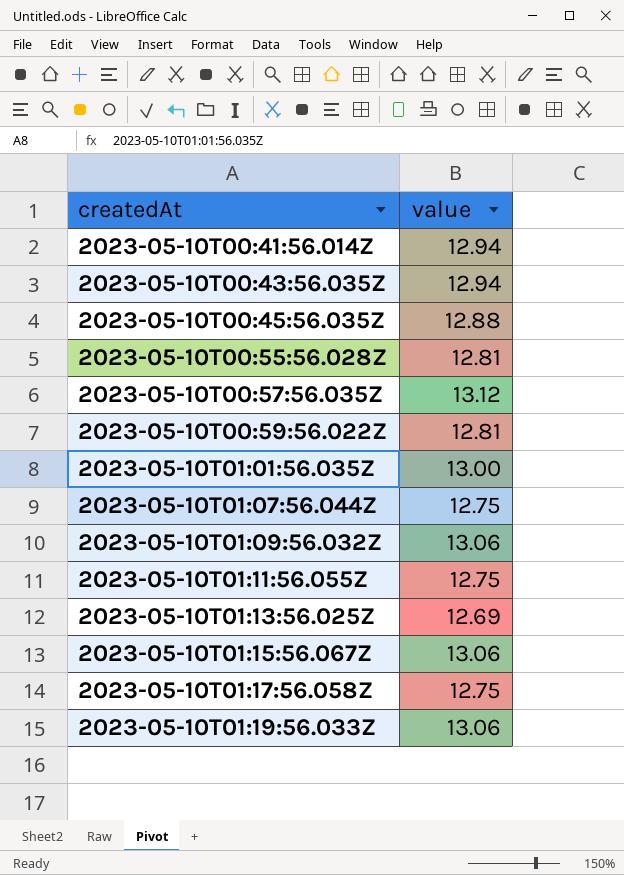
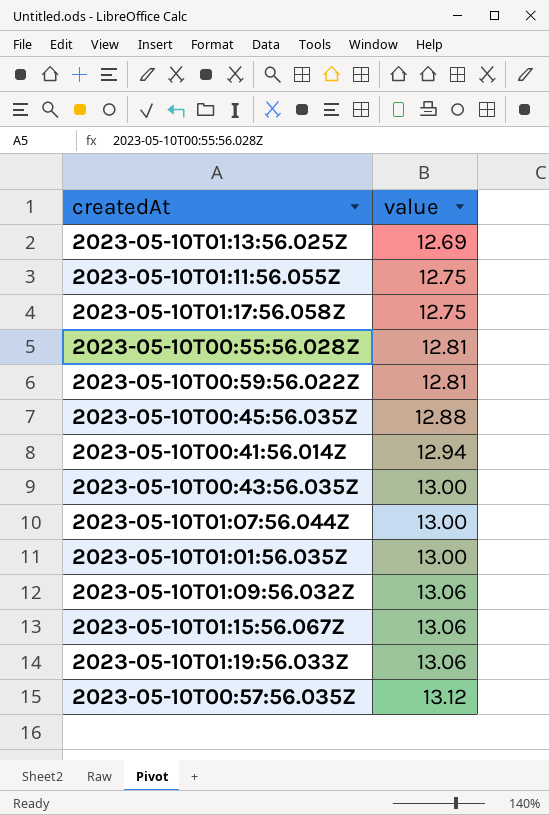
row order: createdAt ascending -> value ascending
2023-05-10T00:43:56.035Z | value: 12.94 -> 13.00
2023-05-10T01:07:56.044Z | value: 12.75 -> 13.00

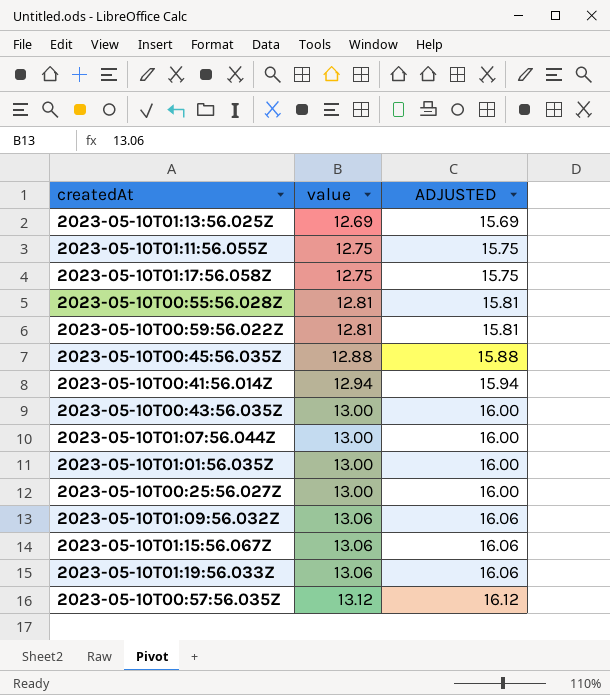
column ADJUSTED | formula: none -> [value] + 3
row 2023-05-10T00:25:56.027Z: none -> 13.00 | 16.00

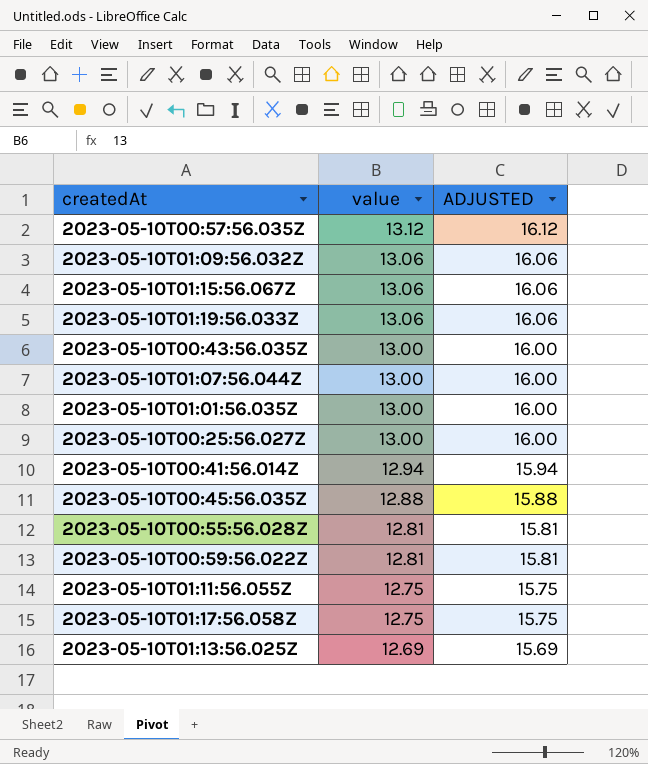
row order: value ascending -> value descending

